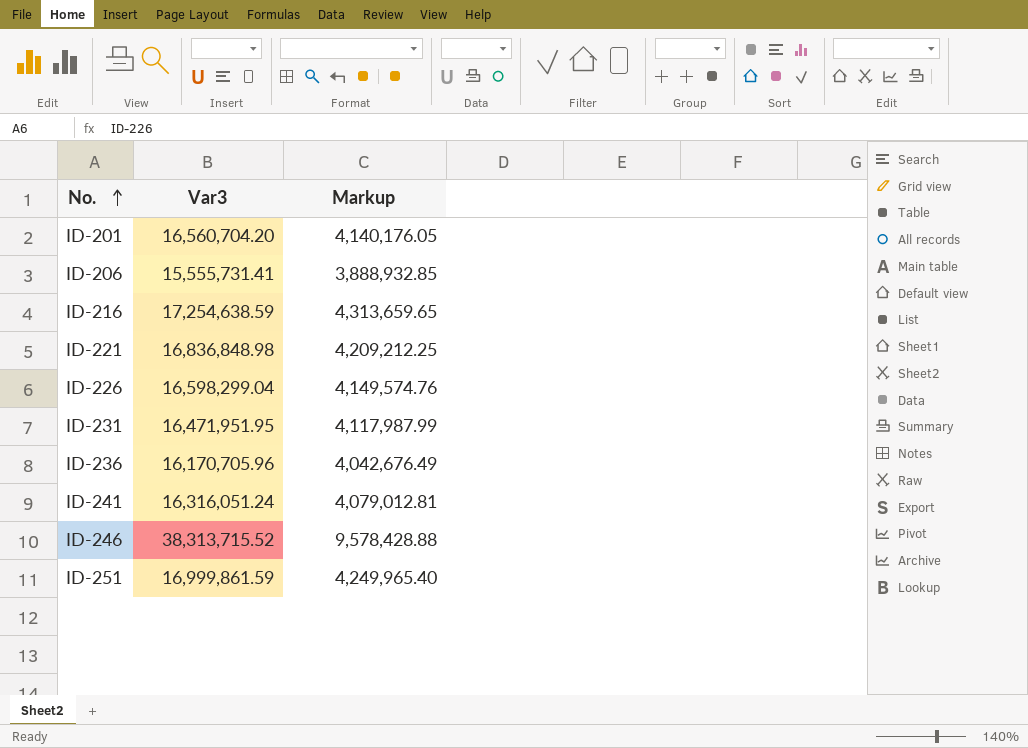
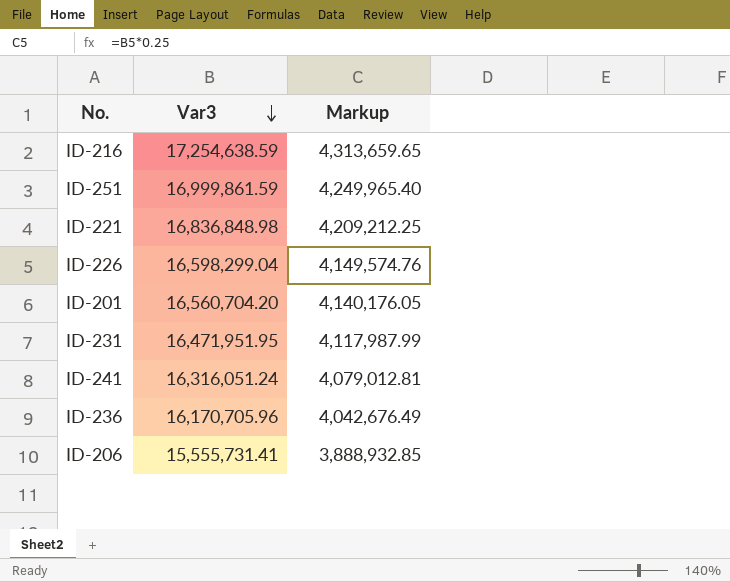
row order: No. ascending -> Var3 descending
row ID-246: 38,313,715.52 | 9,578,428.88 -> none

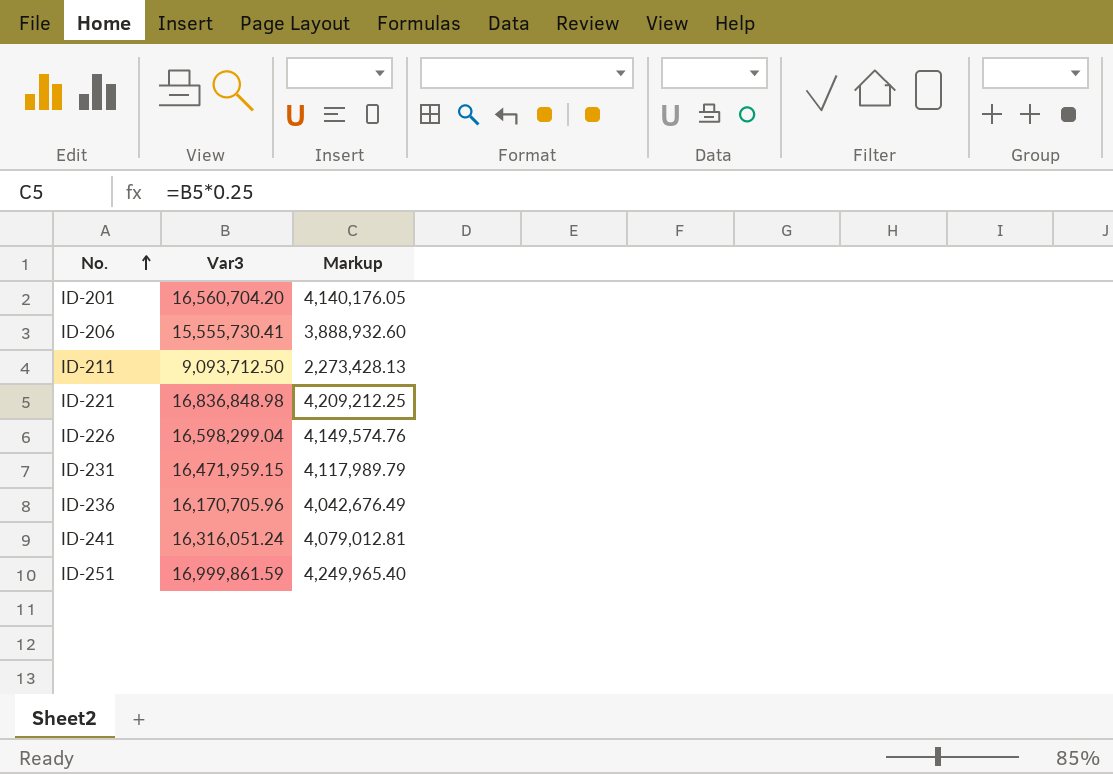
row order: Var3 descending -> No. ascending
row ID-216: 17,254,638.59 | 4,313,659.65 -> none
ID-206 | Var3: 15,555,731.41 -> 15,555,730.41
ID-206 | Markup: 3,888,932.85 -> 3,888,932.60
row ID-211: none -> 9,093,712.50 | 2,273,428.13
ID-231 | Var3: 16,471,951.95 -> 16,471,959.15
ID-231 | Markup: 4,117,987.99 -> 4,117,989.79

